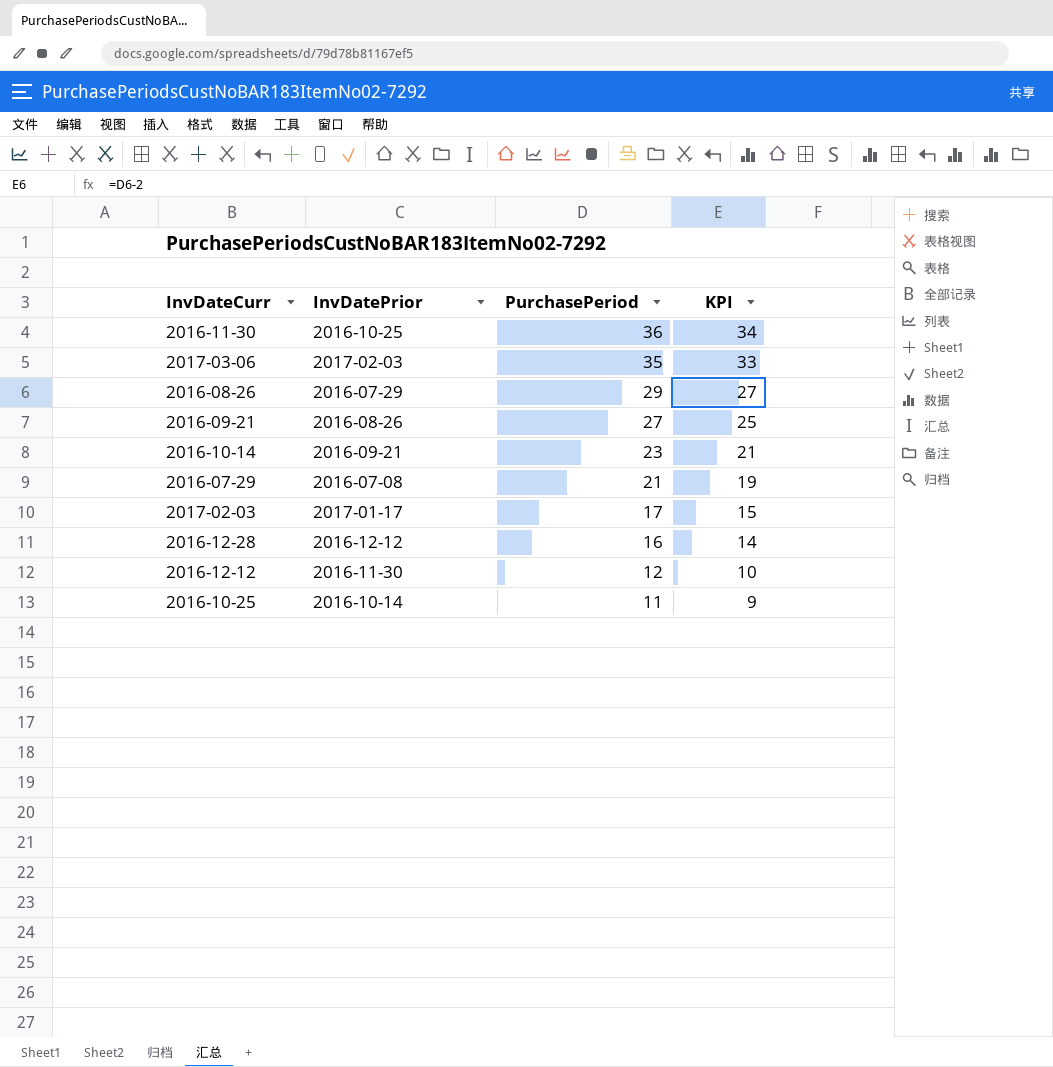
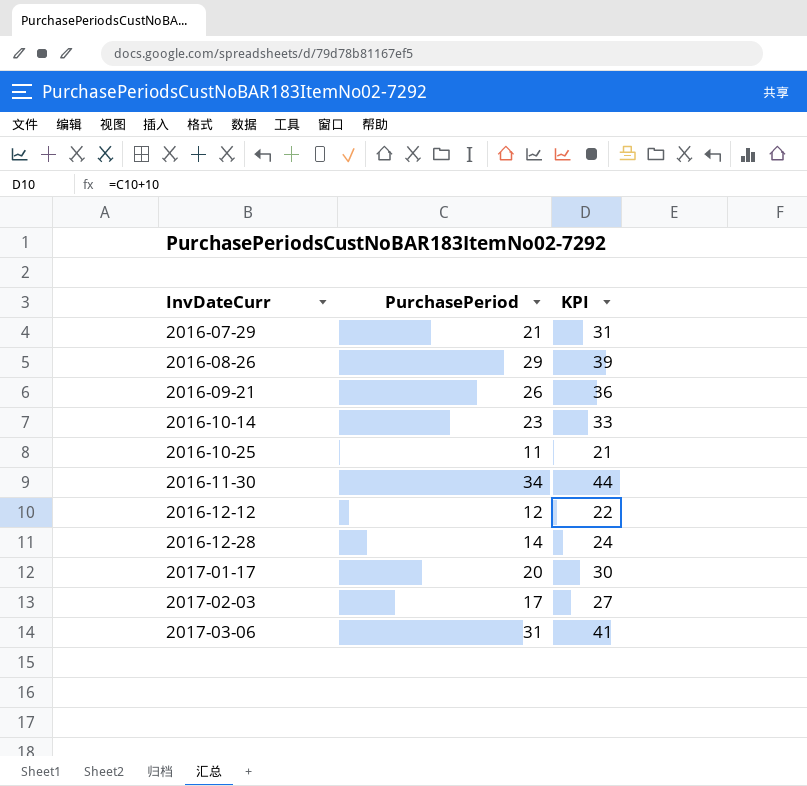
row order: PurchasePeriod descending -> InvDateCurr ascending
column InvDatePrior | position: 2 -> none
column KPI | formula: [PurchasePeriod] - 2 -> [PurchasePeriod] + 10
2016-09-21 | PurchasePeriod: 27 -> 26
2016-11-30 | PurchasePeriod: 36 -> 34
2016-12-28 | PurchasePeriod: 16 -> 14
row 2017-01-17: none -> 20 | 30
2017-03-06 | PurchasePeriod: 35 -> 31

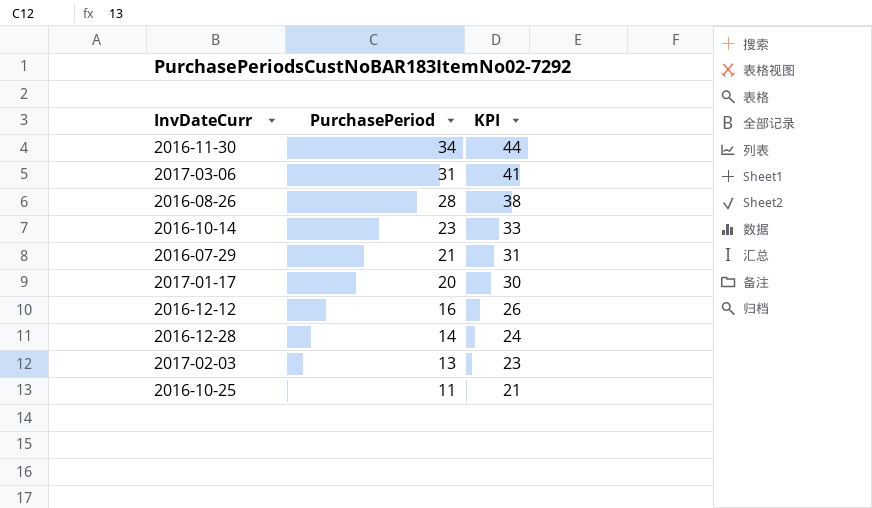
row order: InvDateCurr ascending -> PurchasePeriod descending
row 2016-09-21: 26 | 36 -> none
2016-08-26 | PurchasePeriod: 29 -> 28
2016-08-26 | KPI: 39 -> 38
2016-12-12 | PurchasePeriod: 12 -> 16
2016-12-12 | KPI: 22 -> 26
2017-02-03 | PurchasePeriod: 17 -> 13
2017-02-03 | KPI: 27 -> 23

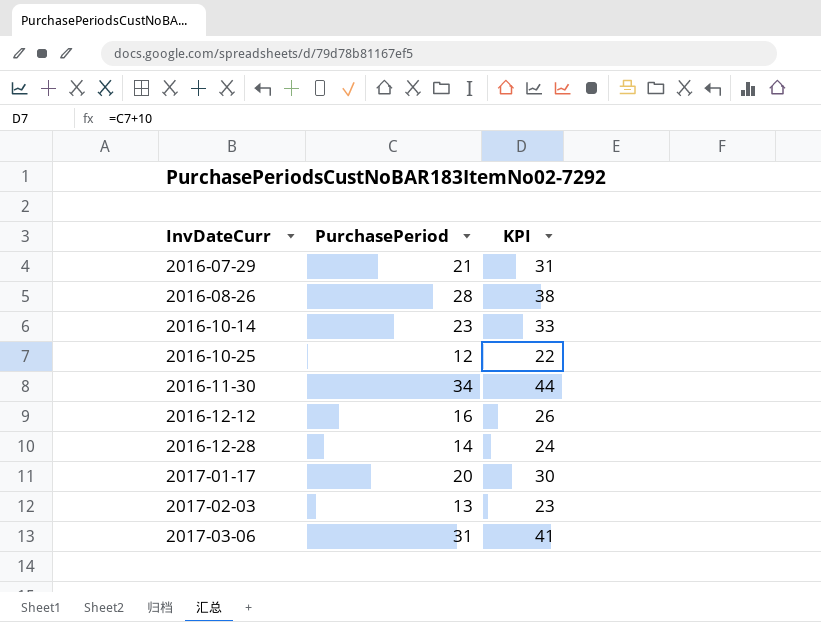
row order: PurchasePeriod descending -> InvDateCurr ascending
2016-10-25 | PurchasePeriod: 11 -> 12
2016-10-25 | KPI: 21 -> 22

